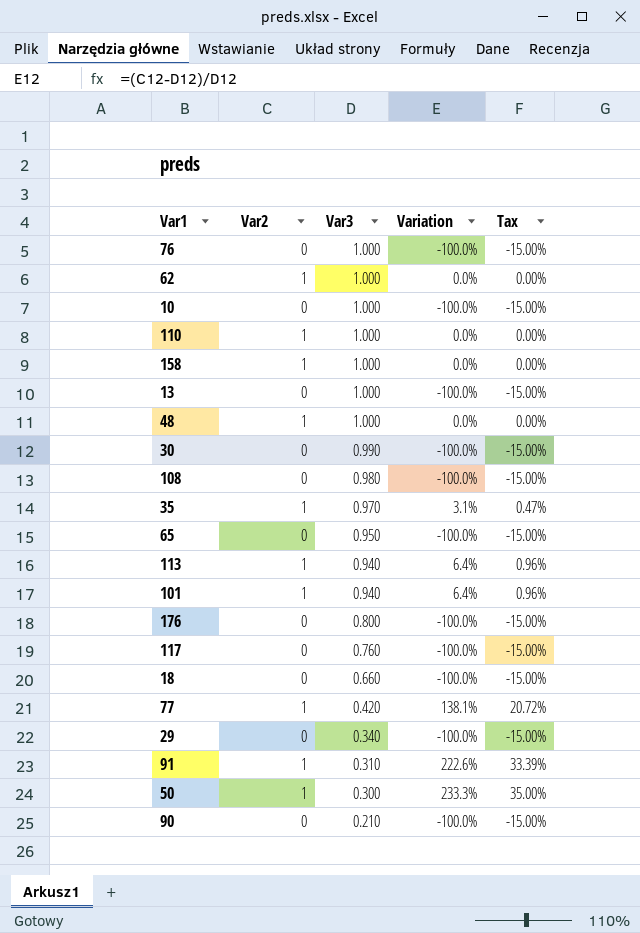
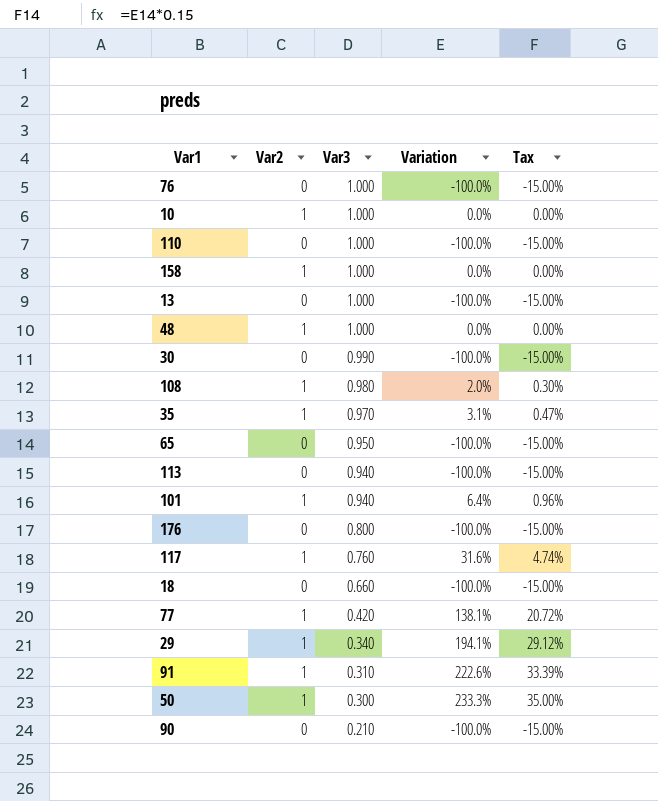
row 62: 1 | 1.000 | 0.0% | 0.00% -> none
10 | Var2: 0 -> 1
10 | Variation: -100.0% -> 0.0%
10 | Tax: -15.00% -> 0.00%
110 | Var2: 1 -> 0
110 | Variation: 0.0% -> -100.0%
110 | Tax: 0.00% -> -15.00%
108 | Var2: 0 -> 1
108 | Variation: -100.0% -> 2.0%
108 | Tax: -15.00% -> 0.30%
113 | Var2: 1 -> 0
113 | Variation: 6.4% -> -100.0%
113 | Tax: 0.96% -> -15.00%
117 | Var2: 0 -> 1
117 | Variation: -100.0% -> 31.6%
117 | Tax: -15.00% -> 4.74%
29 | Var2: 0 -> 1
29 | Variation: -100.0% -> 194.1%
29 | Tax: -15.00% -> 29.12%

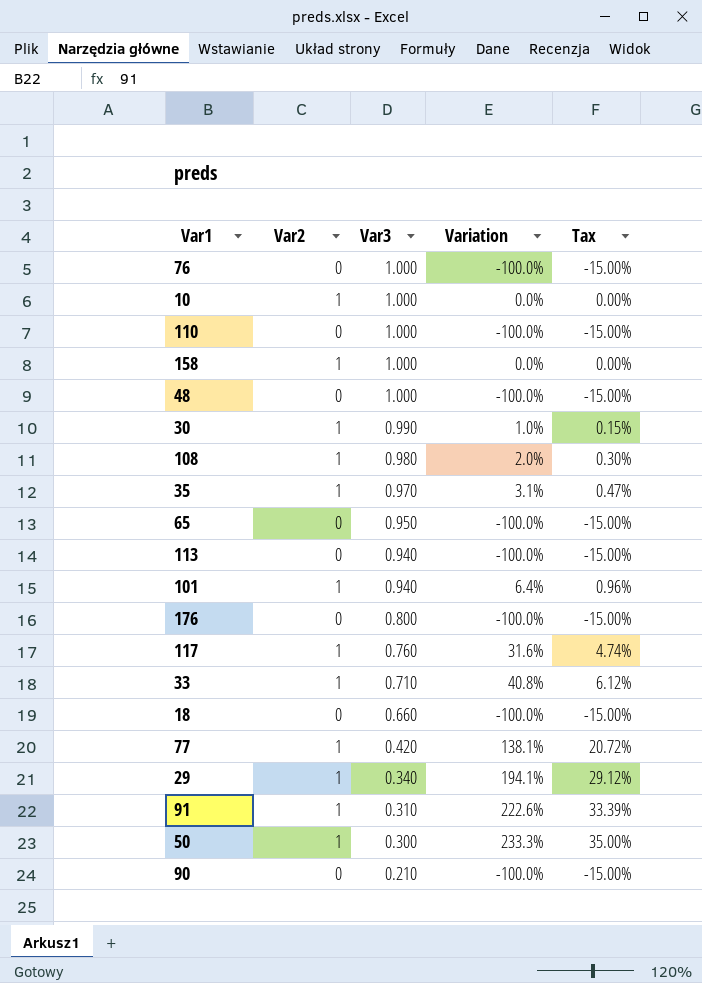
row 13: 0 | 1.000 | -100.0% | -15.00% -> none
48 | Var2: 1 -> 0
48 | Variation: 0.0% -> -100.0%
48 | Tax: 0.00% -> -15.00%
30 | Var2: 0 -> 1
30 | Variation: -100.0% -> 1.0%
30 | Tax: -15.00% -> 0.15%
row 33: none -> 1 | 0.710 | 40.8% | 6.12%

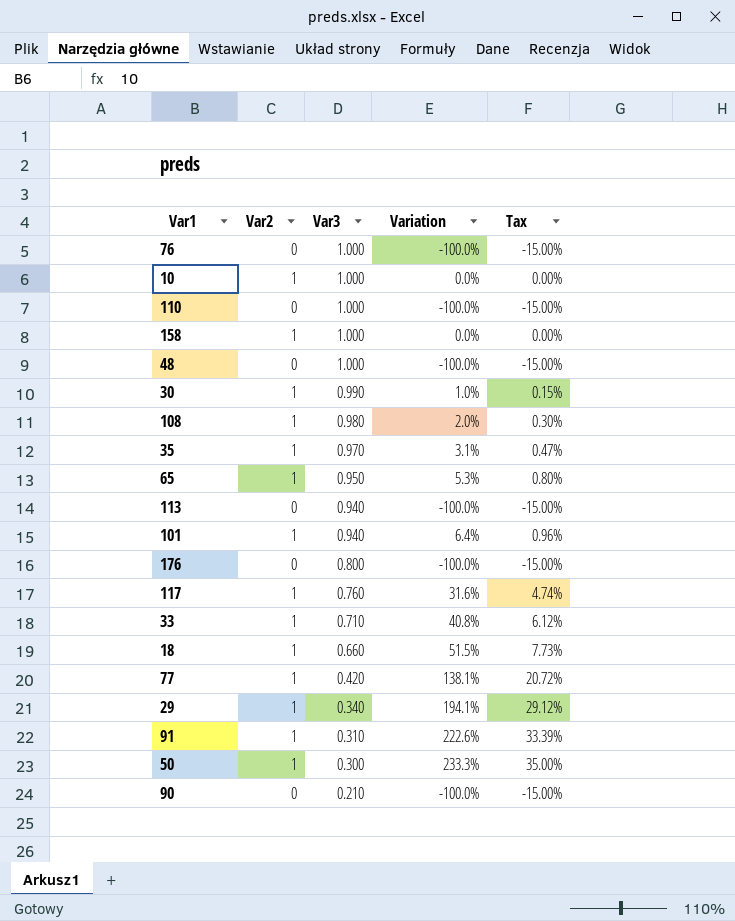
65 | Var2: 0 -> 1
65 | Variation: -100.0% -> 5.3%
65 | Tax: -15.00% -> 0.80%
18 | Var2: 0 -> 1
18 | Variation: -100.0% -> 51.5%
18 | Tax: -15.00% -> 7.73%

